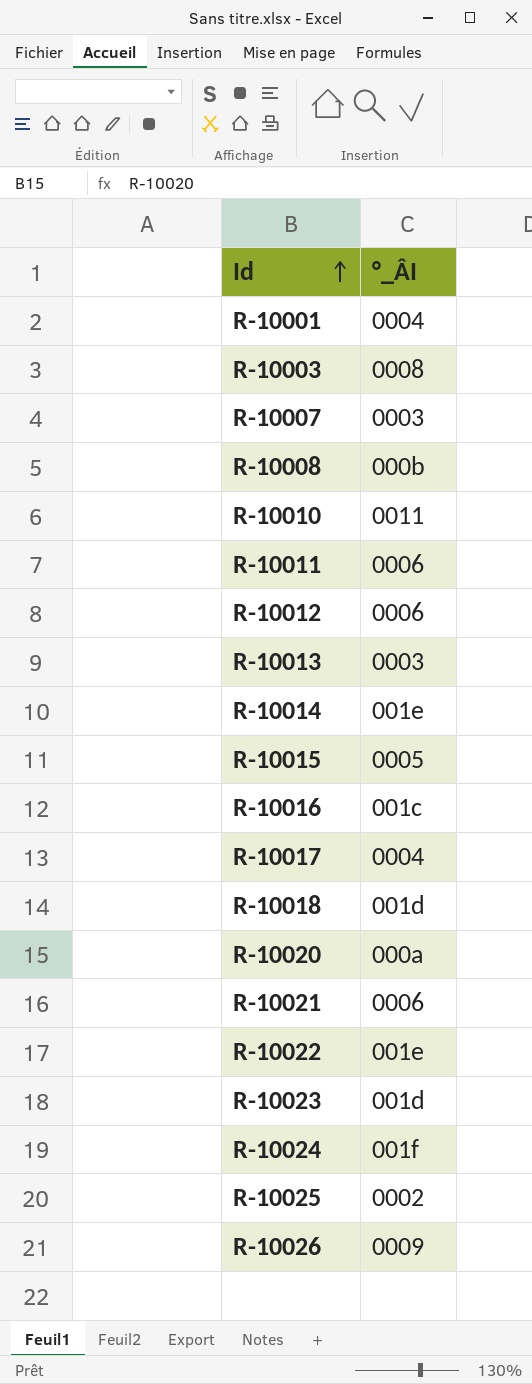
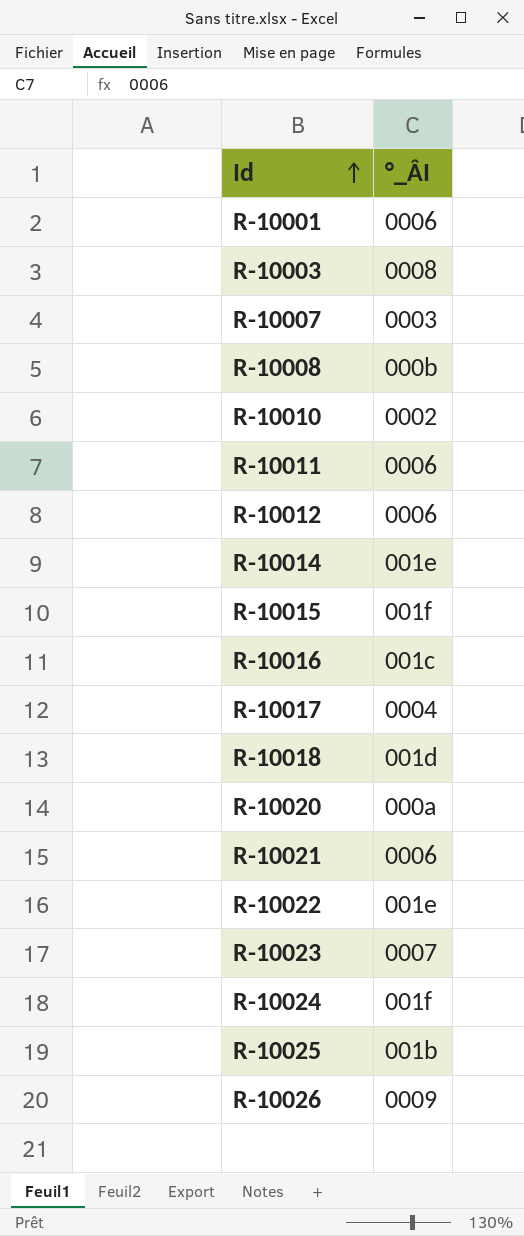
row R-10013: 0003 -> none
R-10001 | °_ÂI: 0004 -> 0006
R-10010 | °_ÂI: 0011 -> 0002
R-10015 | °_ÂI: 0005 -> 001f
R-10023 | °_ÂI: 001d -> 0007
R-10025 | °_ÂI: 0002 -> 001b

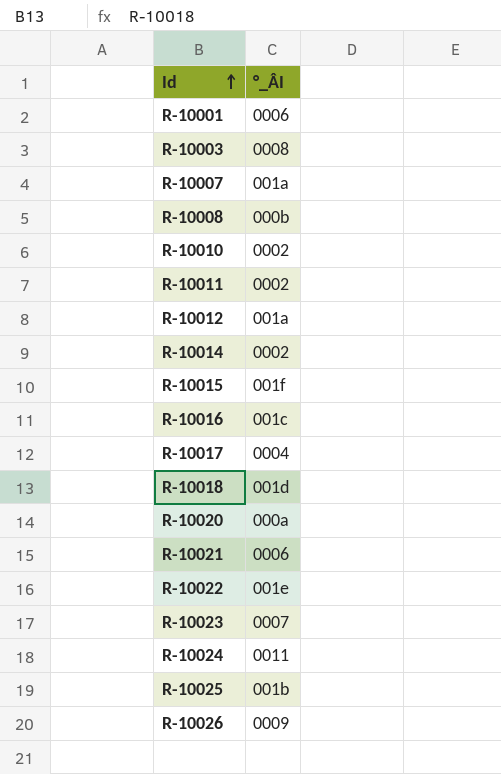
R-10007 | °_ÂI: 0003 -> 001a
R-10011 | °_ÂI: 0006 -> 0002
R-10012 | °_ÂI: 0006 -> 001a
R-10014 | °_ÂI: 001e -> 0002
R-10024 | °_ÂI: 001f -> 0011

